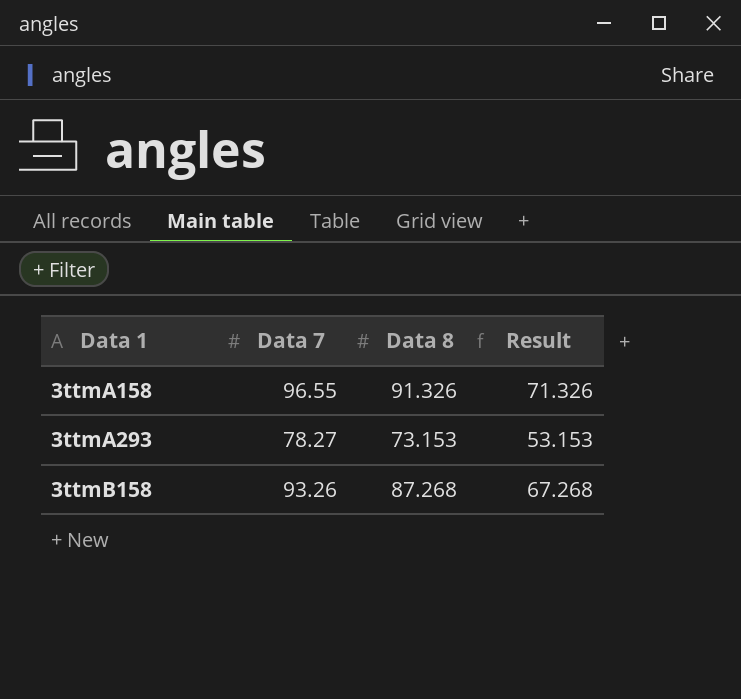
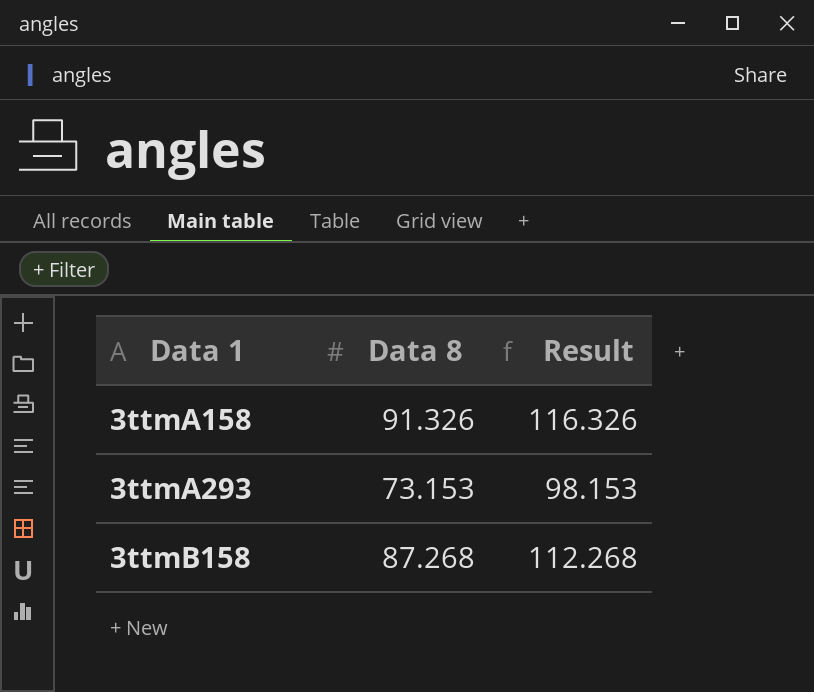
column Data 7 | position: 2 -> none
column Result | formula: [Data 8] - 20 -> [Data 8] + 25

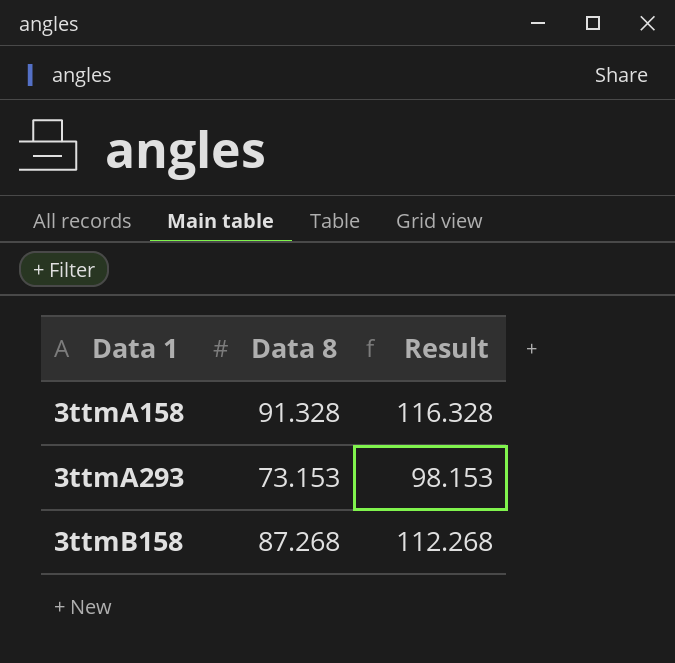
3ttmA158 | Data 8: 91.326 -> 91.328
3ttmA158 | Result: 116.326 -> 116.328

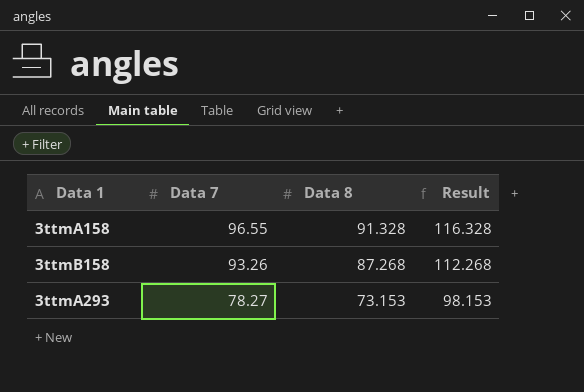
row order: Data 1 ascending -> Data 7 descending
column Data 7 | position: none -> 2

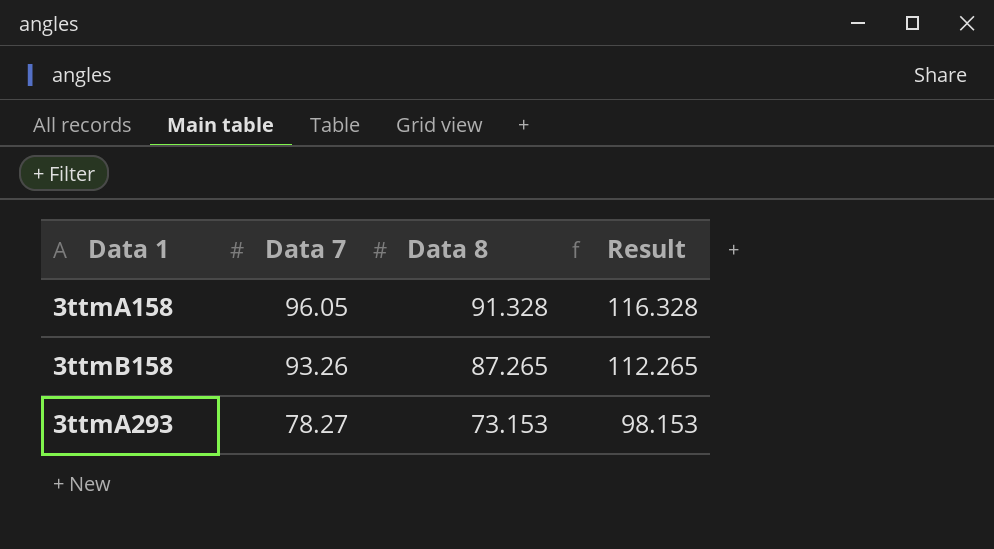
3ttmA158 | Data 7: 96.55 -> 96.05
3ttmB158 | Data 8: 87.268 -> 87.265
3ttmB158 | Result: 112.268 -> 112.265

